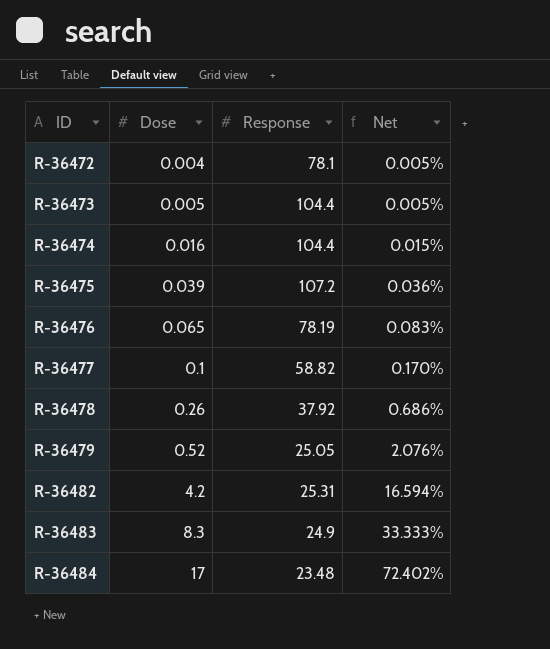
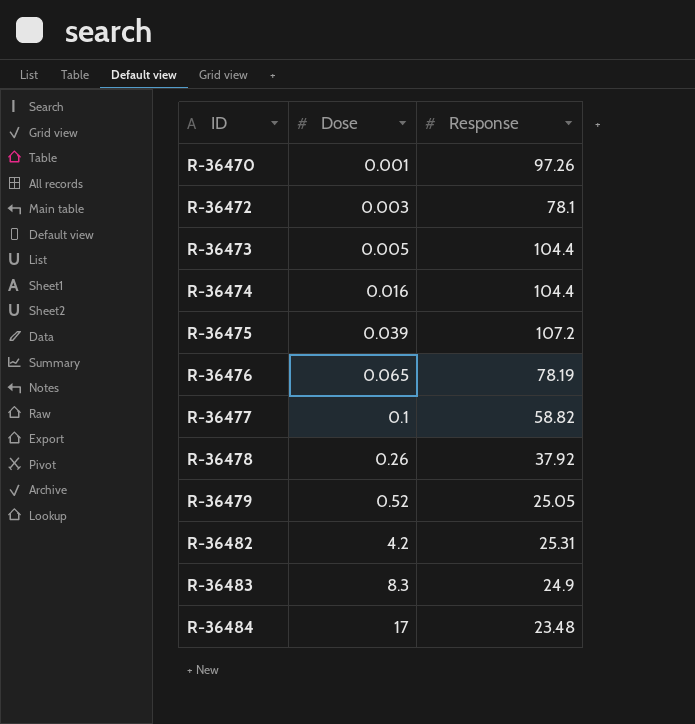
column Net | formula: [Dose] / [Response] -> none
row R-36470: none -> 0.001 | 97.26
R-36472 | Dose: 0.004 -> 0.003

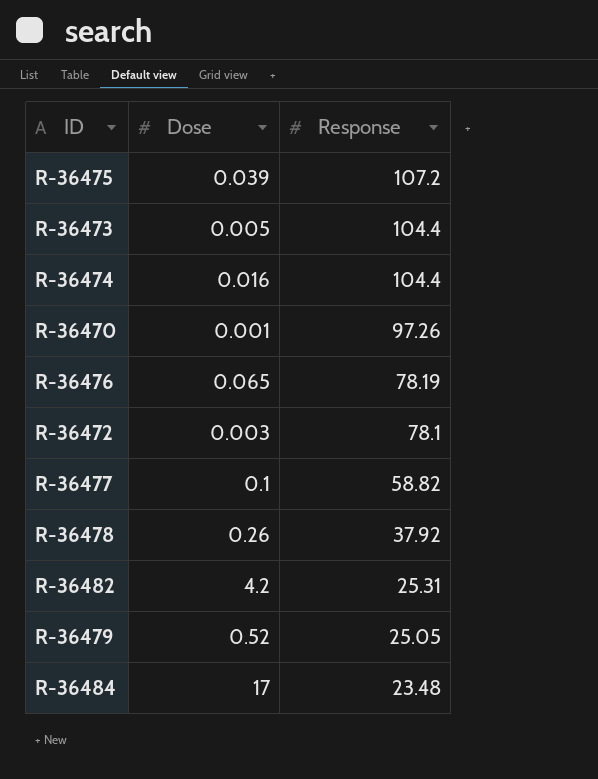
row order: ID ascending -> Response descending
row R-36483: 8.3 | 24.9 -> none

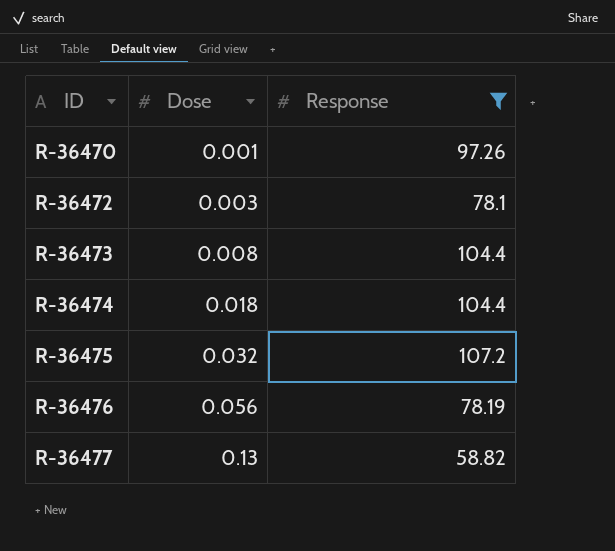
filter: none -> Response >= 58.82
row order: Response descending -> ID ascending
R-36473 | Dose: 0.005 -> 0.008
R-36474 | Dose: 0.016 -> 0.018
R-36475 | Dose: 0.039 -> 0.032
R-36476 | Dose: 0.065 -> 0.056
R-36477 | Dose: 0.1 -> 0.13

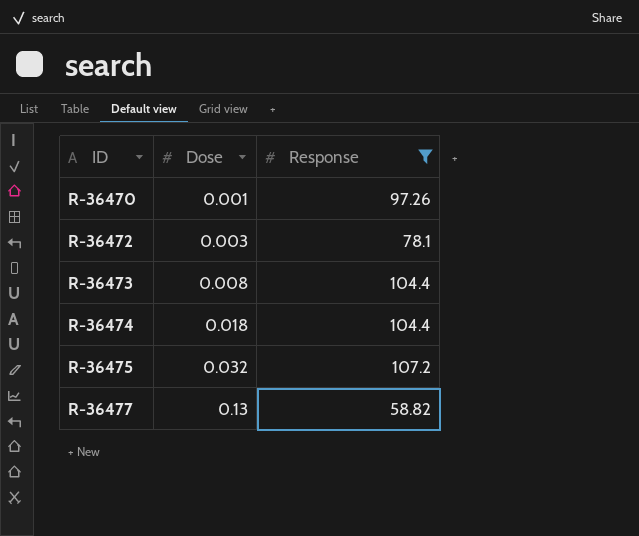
row R-36476: 0.056 | 78.19 -> none

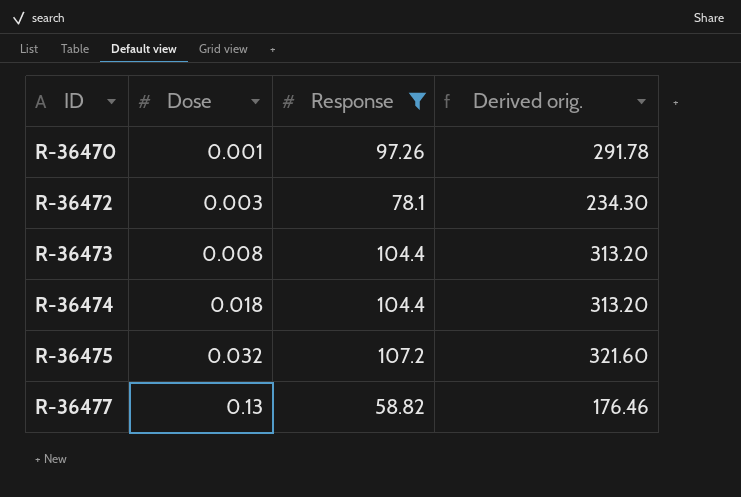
column Derived orig. | formula: none -> [Response] * 3

